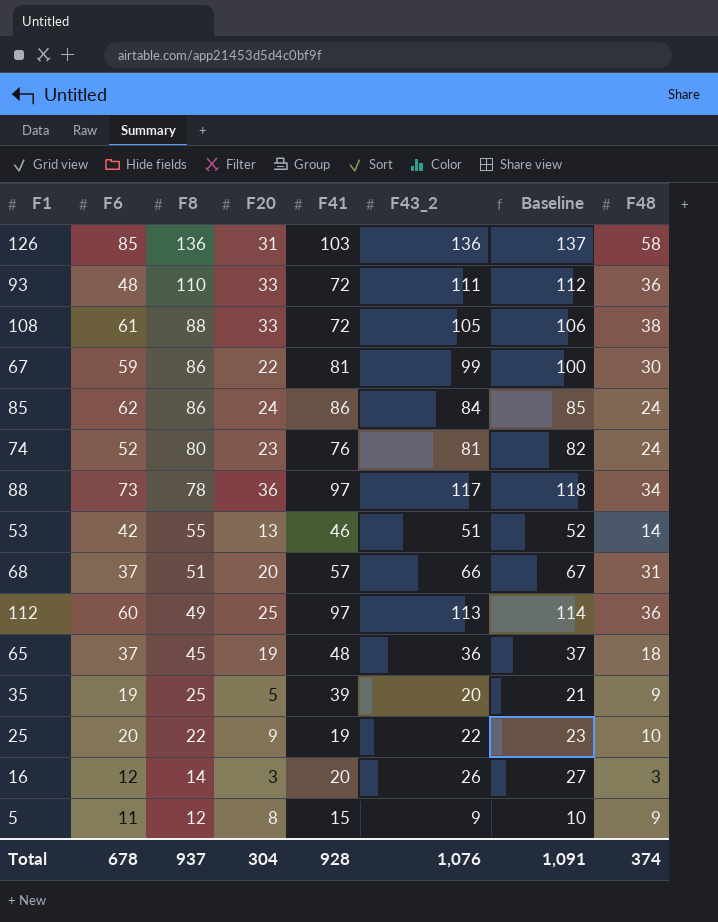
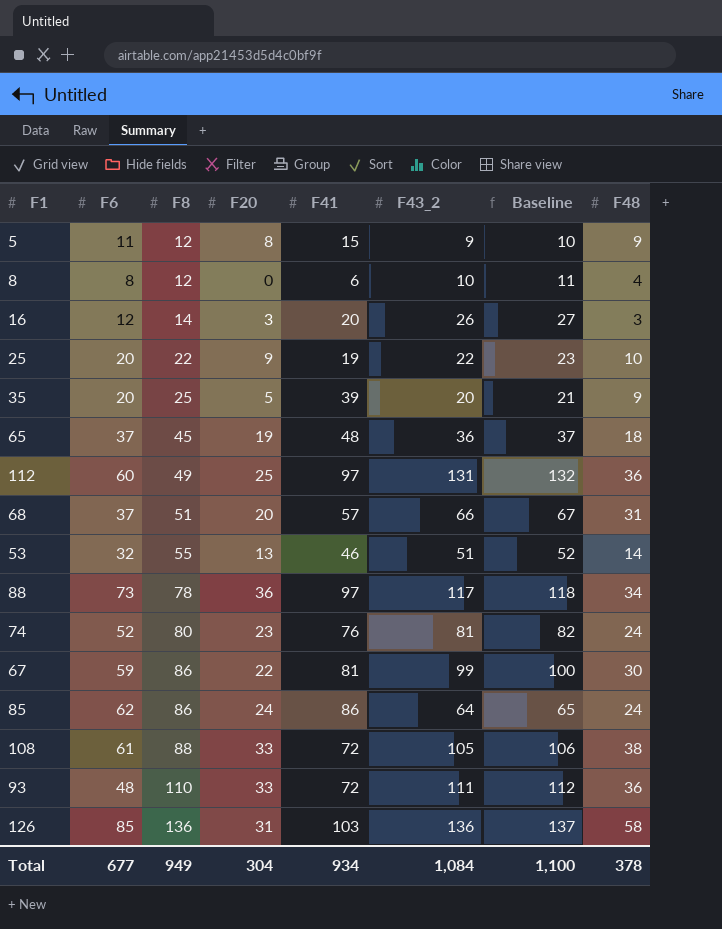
row order: F8 descending -> F8 ascending
row 8: none -> 8 | 12 | 0 | 6 | 10 | 11 | 4
35 | F6: 19 -> 20
112 | F43_2: 113 -> 131
112 | Baseline: 114 -> 132
53 | F6: 42 -> 32
85 | F43_2: 84 -> 64
85 | Baseline: 85 -> 65
Total | F6: 678 -> 677
Total | F8: 937 -> 949
Total | F41: 928 -> 934
Total | F43_2: 1,076 -> 1,084
Total | Baseline: 1,091 -> 1,100
Total | F48: 374 -> 378

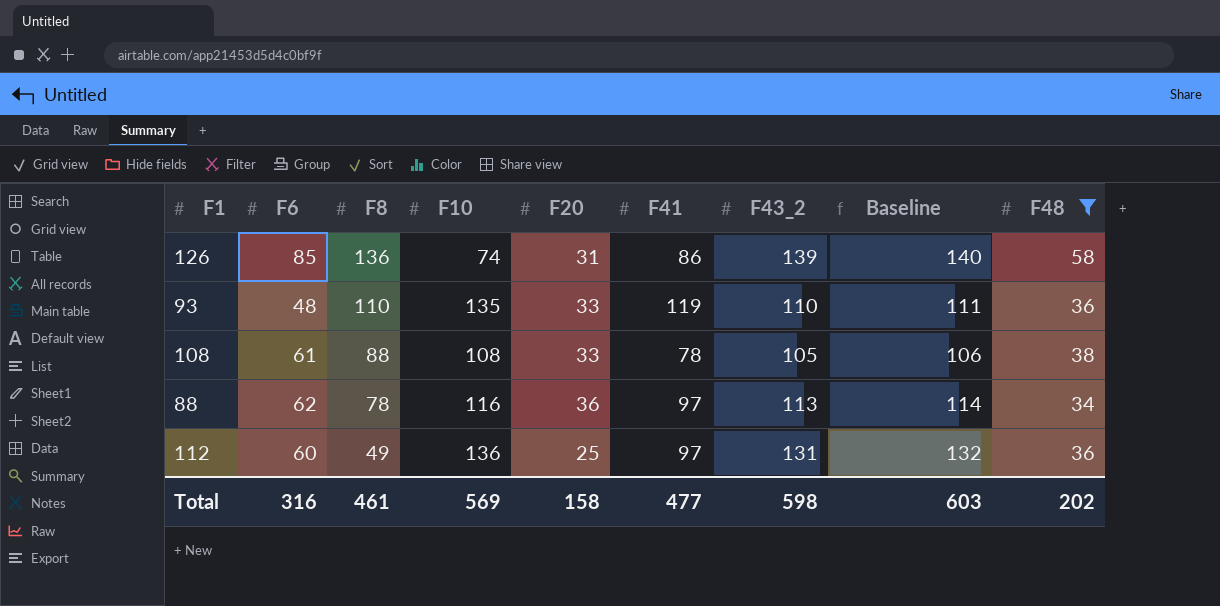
filter: none -> F48 >= 34
row order: F8 ascending -> F8 descending
column F10 | position: none -> 4
126 | F41: 103 -> 86
126 | F43_2: 136 -> 139
126 | Baseline: 137 -> 140
93 | F41: 72 -> 119
93 | F43_2: 111 -> 110
93 | Baseline: 112 -> 111
108 | F41: 72 -> 78
88 | F6: 73 -> 62
88 | F43_2: 117 -> 113
88 | Baseline: 118 -> 114
Total | F6: 677 -> 316
Total | F8: 949 -> 461
Total | F20: 304 -> 158
Total | F41: 934 -> 477
Total | F43_2: 1,084 -> 598
Total | Baseline: 1,100 -> 603
Total | F48: 378 -> 202

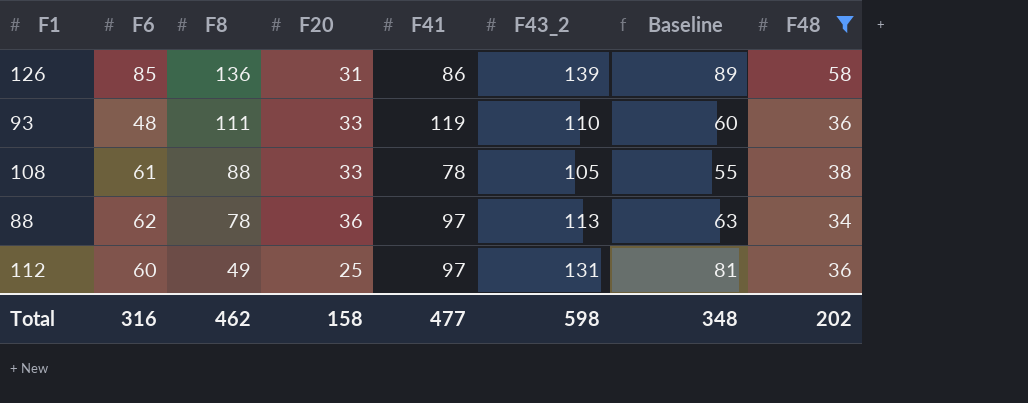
column F10 | position: 4 -> none
column Baseline | formula: [F43_2] + 1 -> [F43_2] - 50
93 | F8: 110 -> 111
Total | F8: 461 -> 462
Total | Baseline: 603 -> 348

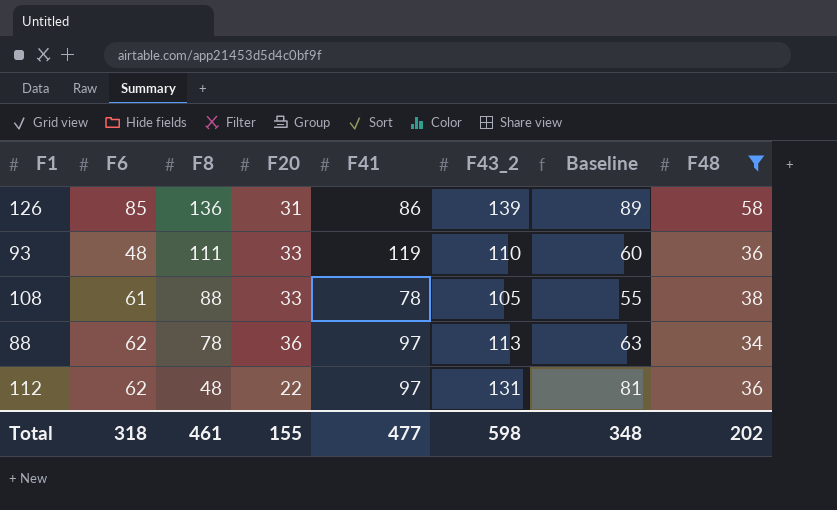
112 | F6: 60 -> 62
112 | F8: 49 -> 48
112 | F20: 25 -> 22
Total | F6: 316 -> 318
Total | F8: 462 -> 461
Total | F20: 158 -> 155

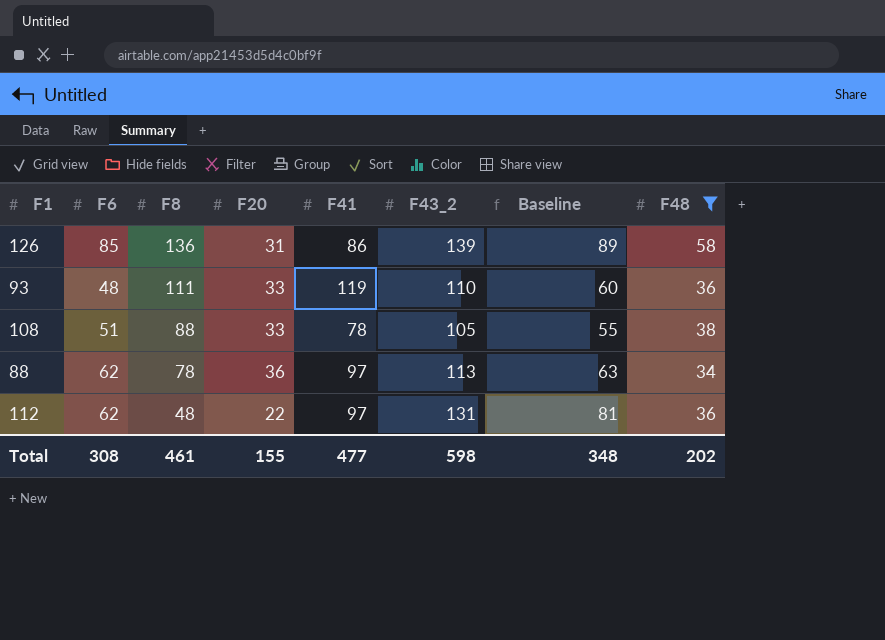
108 | F6: 61 -> 51
Total | F6: 318 -> 308

